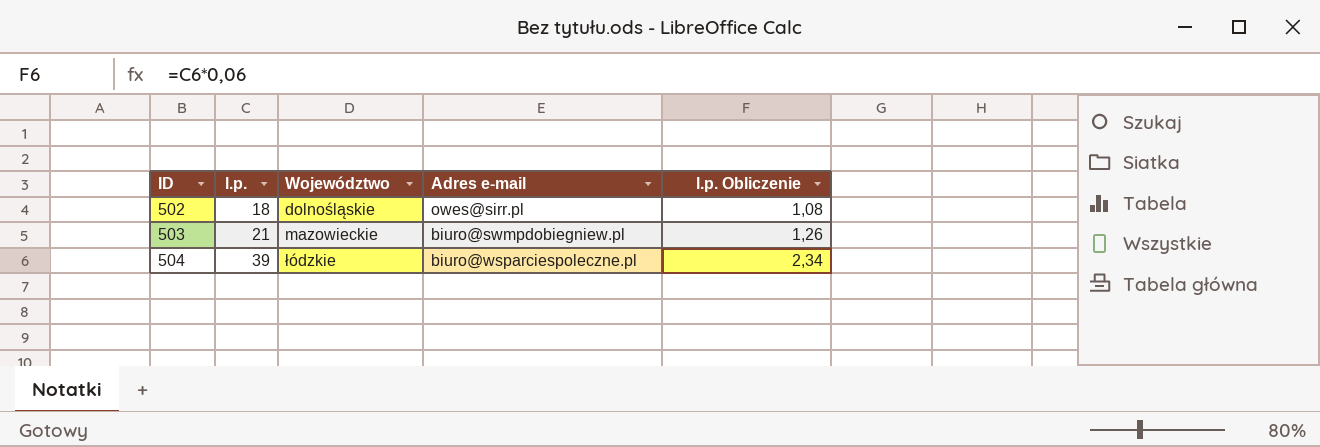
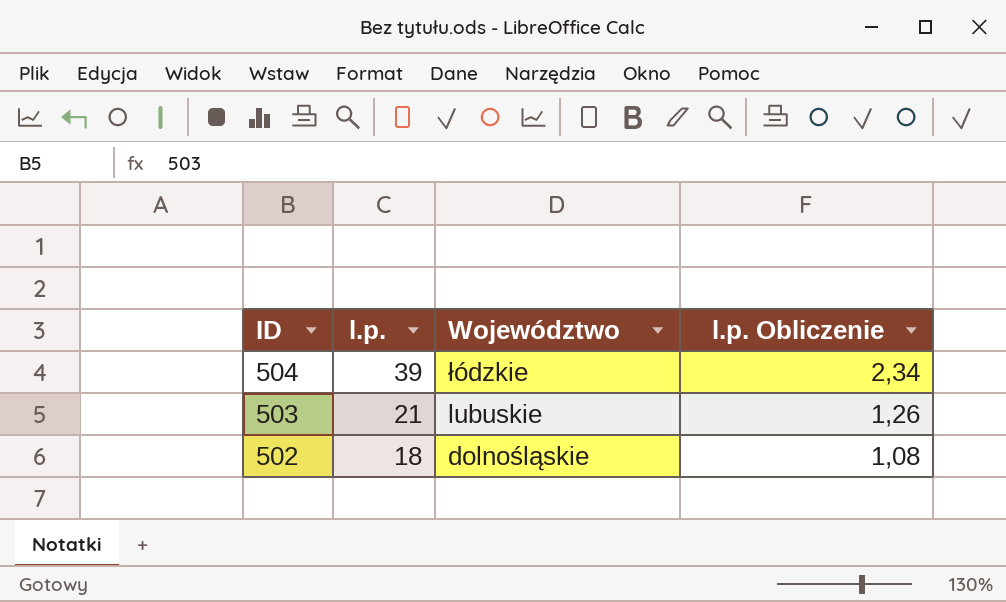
row order: ID ascending -> ID descending
column Adres e-mail | position: 4 -> none
503 | Województwo: mazowieckie -> lubuskie

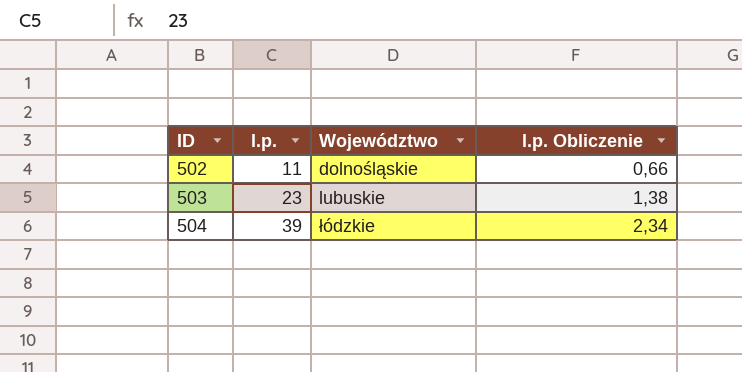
row order: ID descending -> ID ascending
502 | l.p.: 18 -> 11
502 | l.p. Obliczenie: 1,08 -> 0,66
503 | l.p.: 21 -> 23
503 | l.p. Obliczenie: 1,26 -> 1,38

